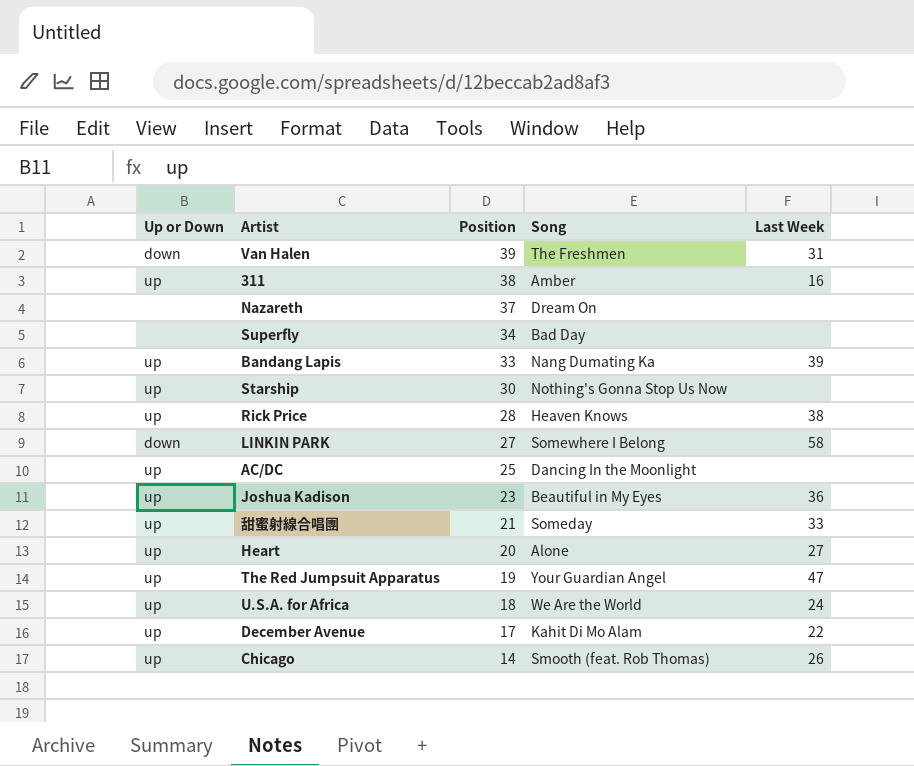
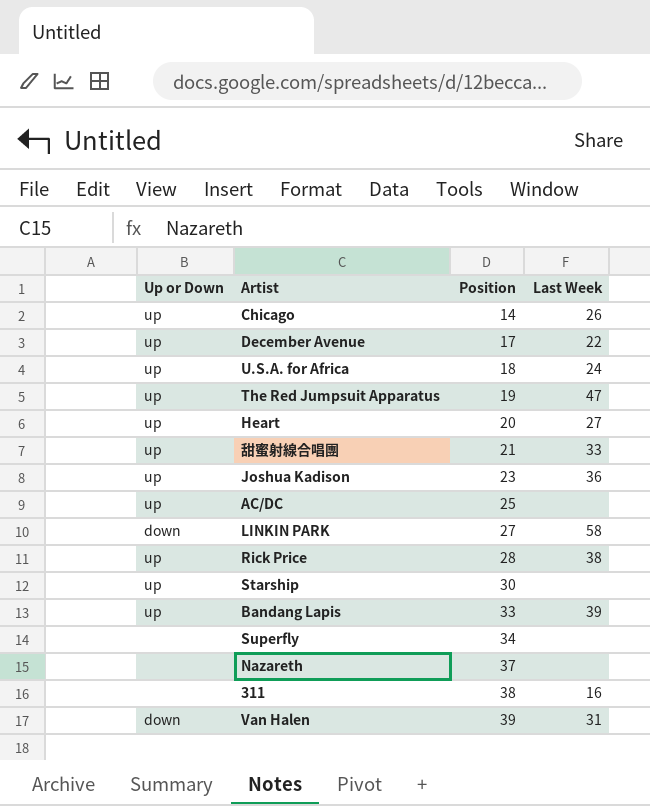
row order: Position descending -> Position ascending
column Song | position: 4 -> none
311 | Up or Down: up -> none

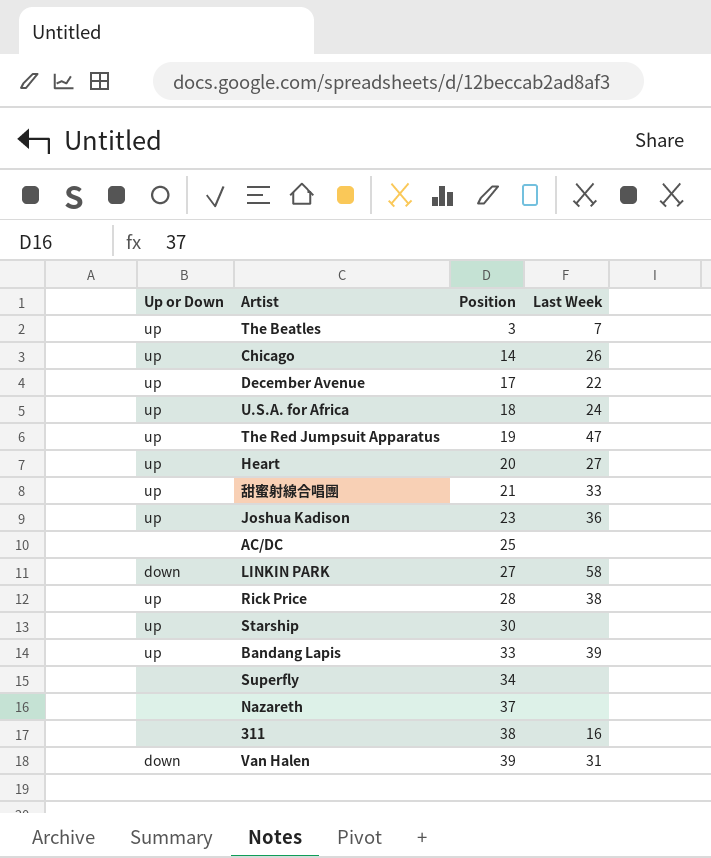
row The Beatles: none -> up | 3 | 7
AC/DC | Up or Down: up -> none

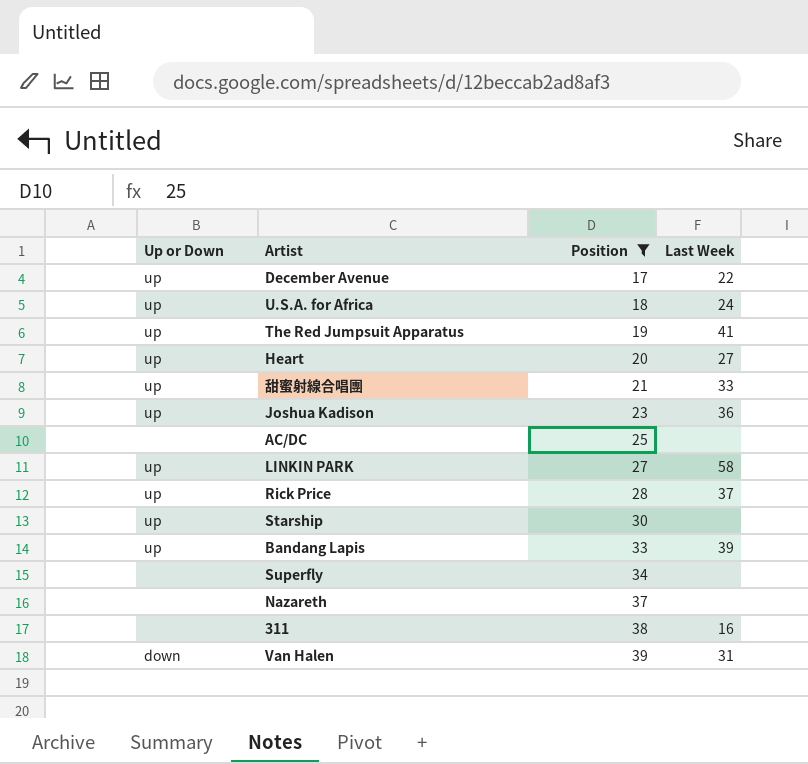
filter: none -> Position >= 17
The Red Jumpsuit Apparatus | Last Week: 47 -> 41
LINKIN PARK | Up or Down: down -> up
Rick Price | Last Week: 38 -> 37

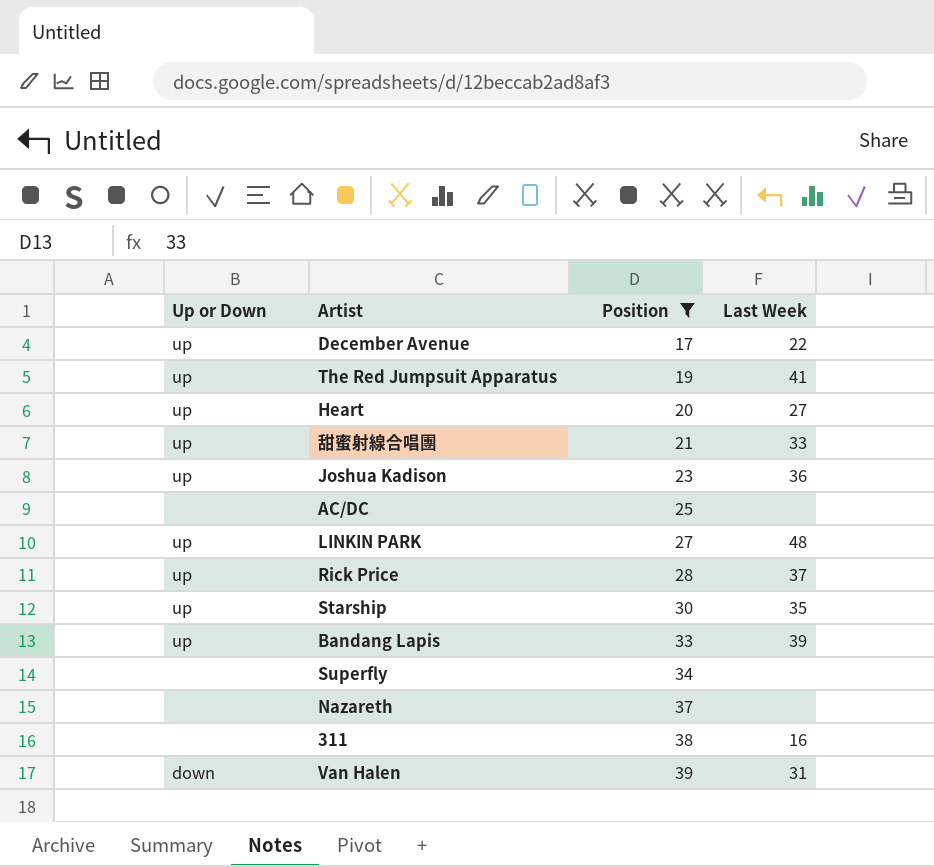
row U.S.A. for Africa: up | 18 | 24 -> none
LINKIN PARK | Last Week: 58 -> 48
Starship | Last Week: none -> 35

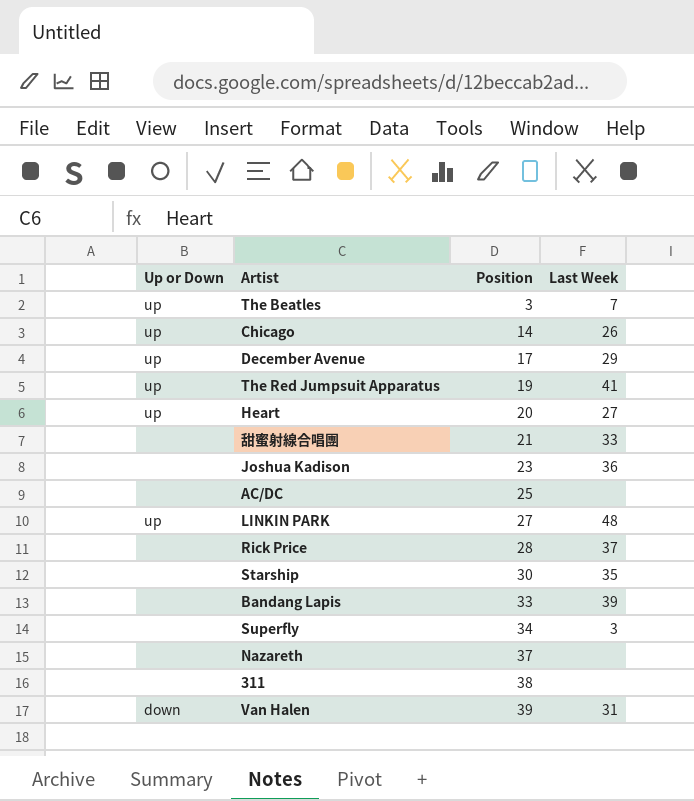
filter: Position >= 17 -> none
December Avenue | Last Week: 22 -> 29
甜蜜射線合唱團 | Up or Down: up -> none
Joshua Kadison | Up or Down: up -> none
Rick Price | Up or Down: up -> none
Starship | Up or Down: up -> none
Bandang Lapis | Up or Down: up -> none
Superfly | Last Week: none -> 3
311 | Last Week: 16 -> none

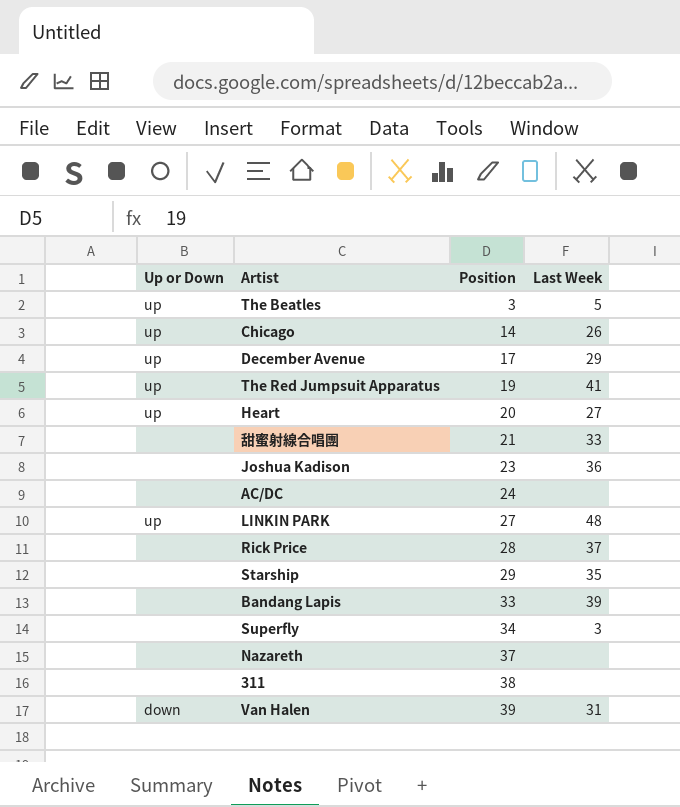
The Beatles | Last Week: 7 -> 5
AC/DC | Position: 25 -> 24
Starship | Position: 30 -> 29

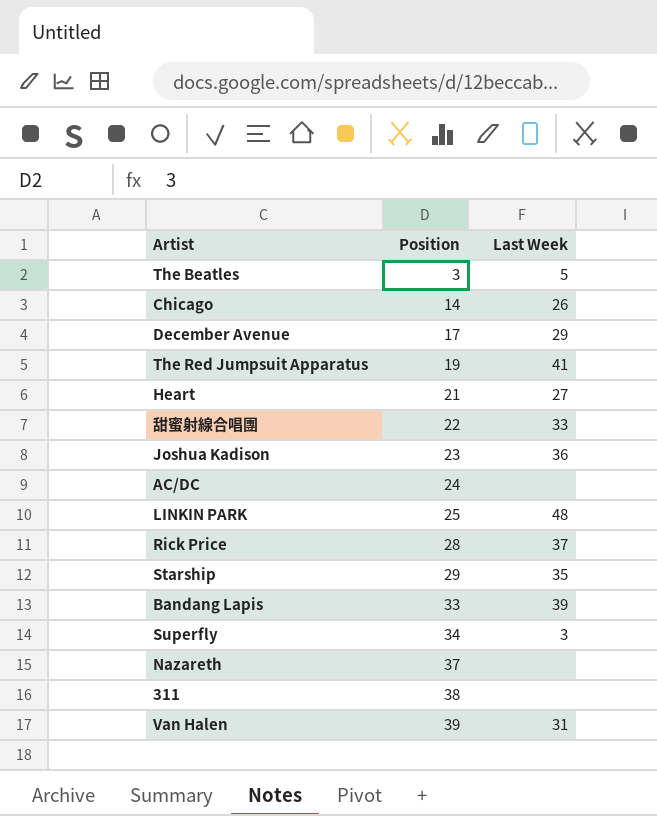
column Up or Down | position: 1 -> none
Heart | Position: 20 -> 21
甜蜜射線合唱團 | Position: 21 -> 22
LINKIN PARK | Position: 27 -> 25

